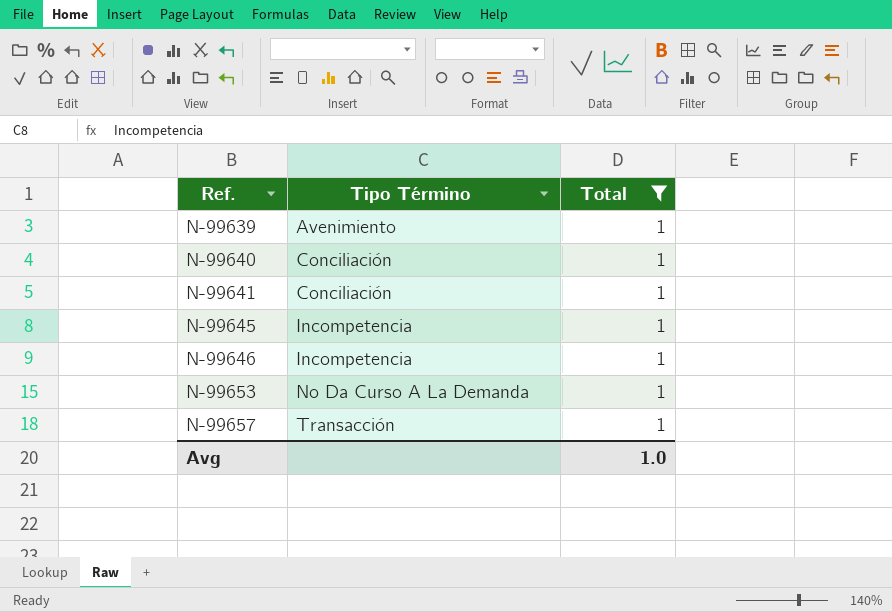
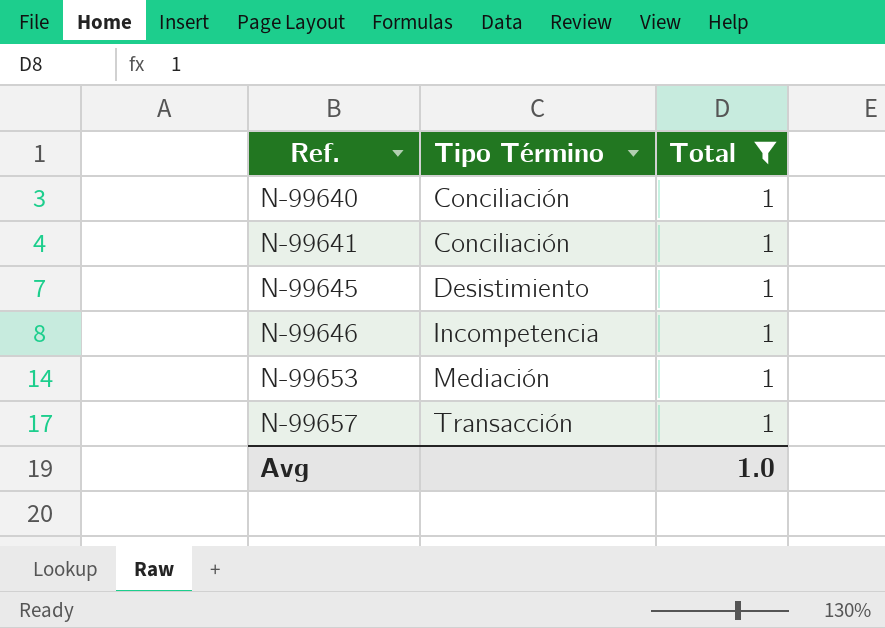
row N-99639: Avenimiento | 1 -> none
N-99645 | Tipo Término: Incompetencia -> Desistimiento
N-99653 | Tipo Término: No Da Curso A La Demanda -> Mediación

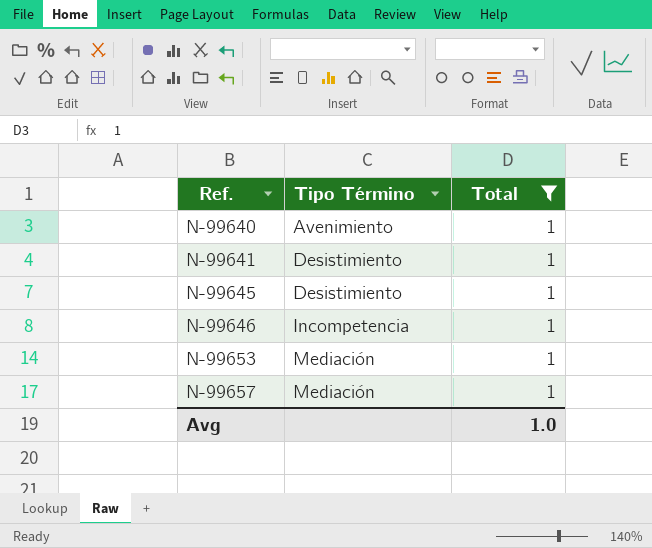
N-99640 | Tipo Término: Conciliación -> Avenimiento
N-99641 | Tipo Término: Conciliación -> Desistimiento
N-99657 | Tipo Término: Transacción -> Mediación

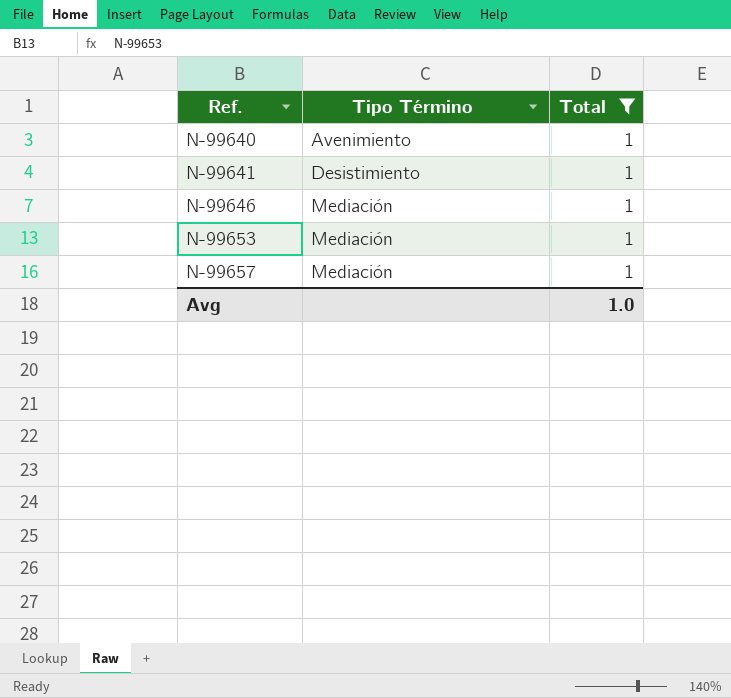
row N-99645: Desistimiento | 1 -> none
N-99646 | Tipo Término: Incompetencia -> Mediación

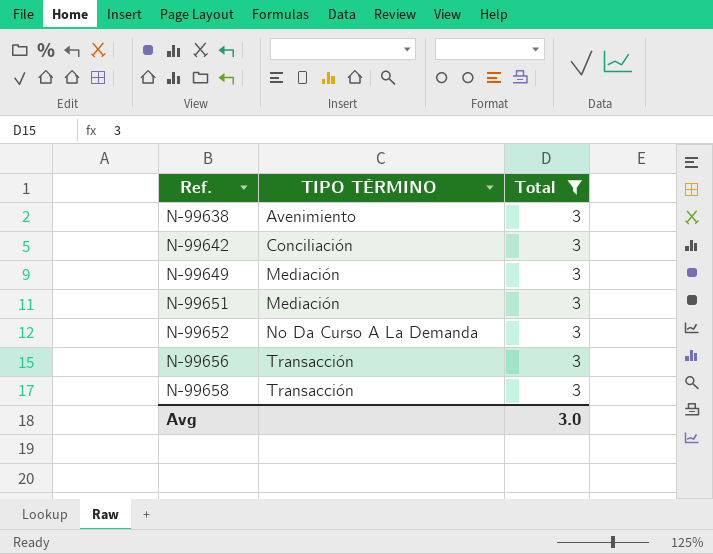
filter: Total = 1 -> Total = 3
column name: Tipo Término -> TIPO TÉRMINO
Avg | Total: 1.0 -> 3.0

